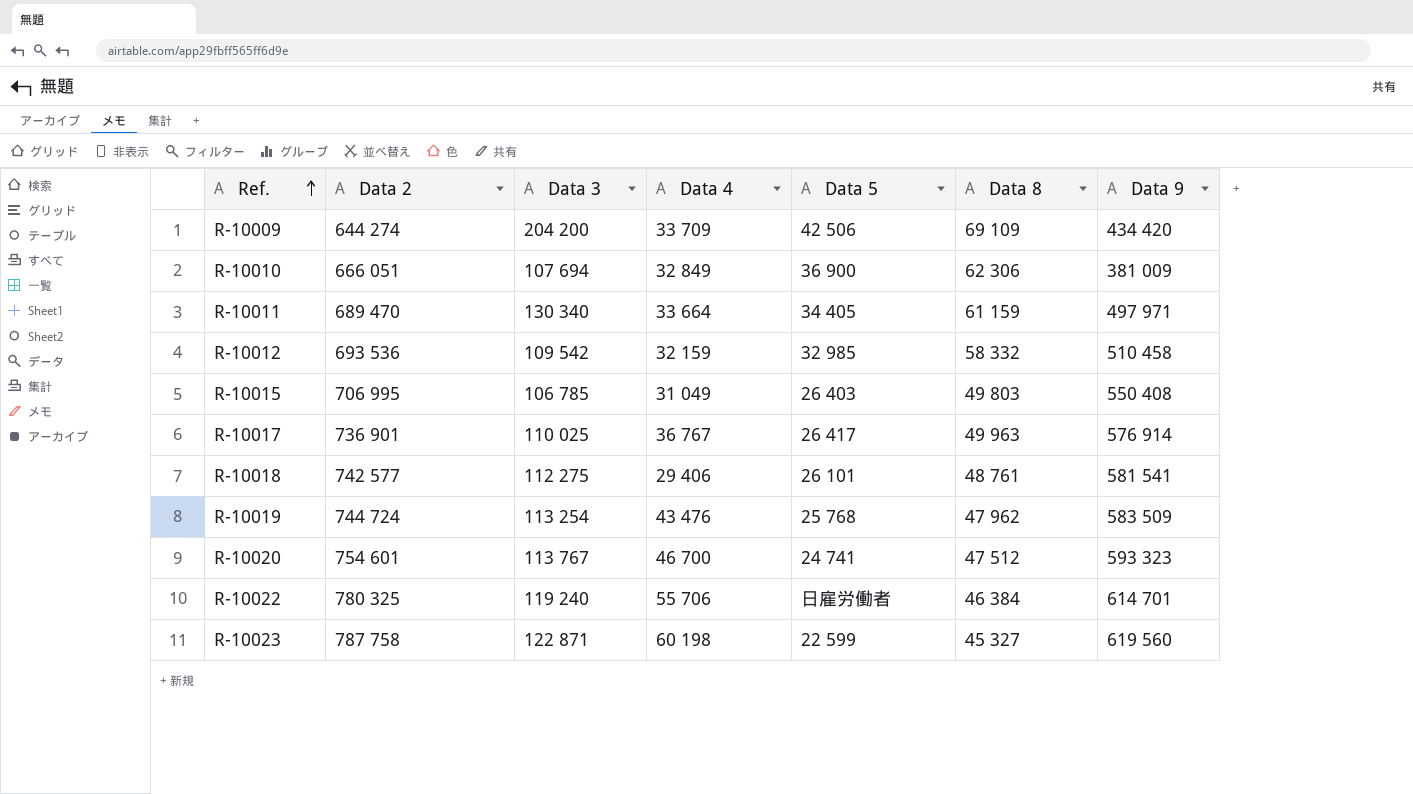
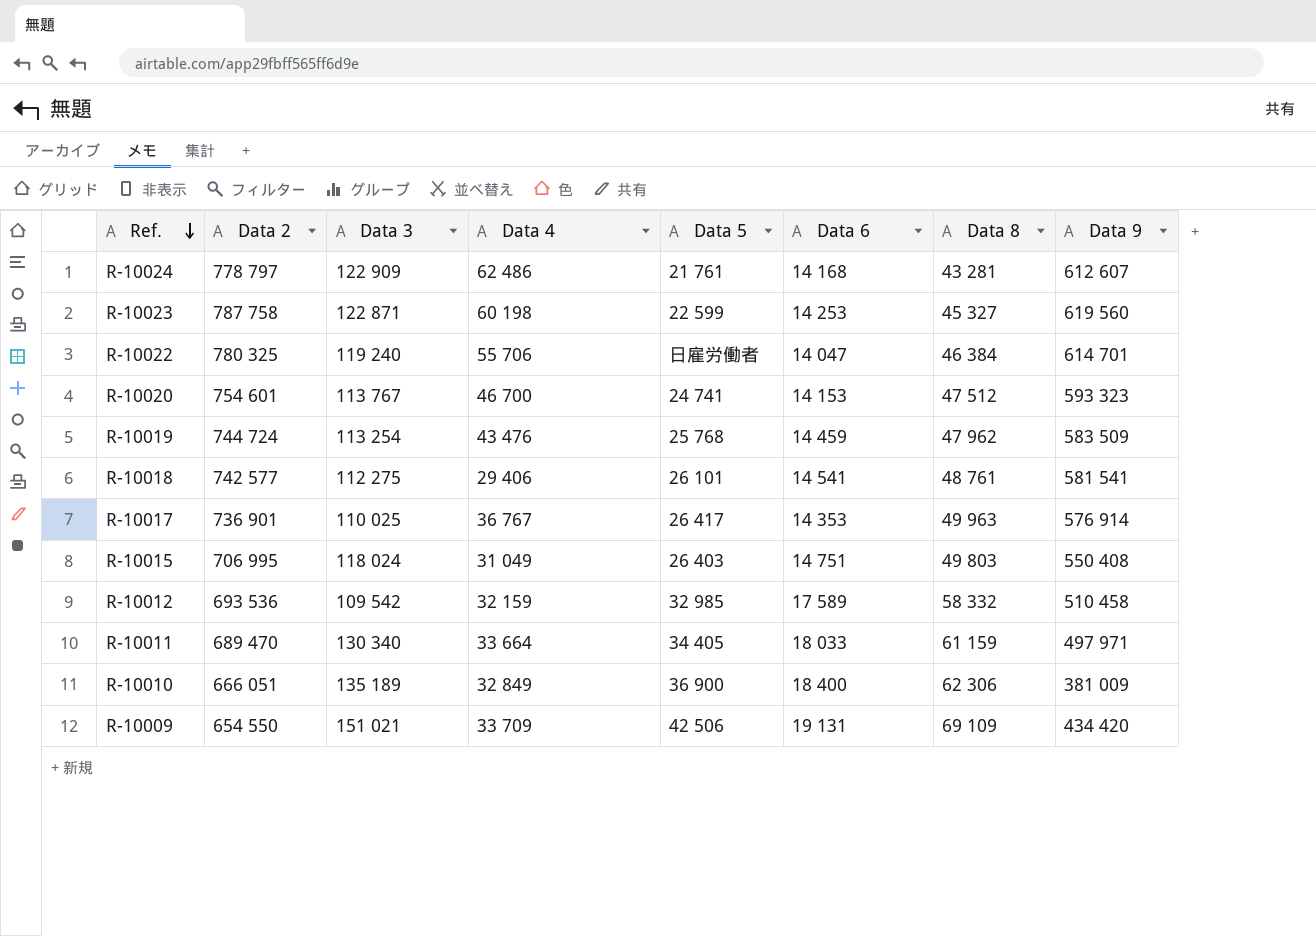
row order: Ref. ascending -> Ref. descending
column Data 6 | position: none -> 6
row R-10024: none -> 778 797 | 122 909 | 62 486 | 21 761 | 14 168 | 43 281 | 612 607
R-10015 | Data 3: 106 785 -> 118 024
R-10010 | Data 3: 107 694 -> 135 189
R-10009 | Data 2: 644 274 -> 654 550
R-10009 | Data 3: 204 200 -> 151 021

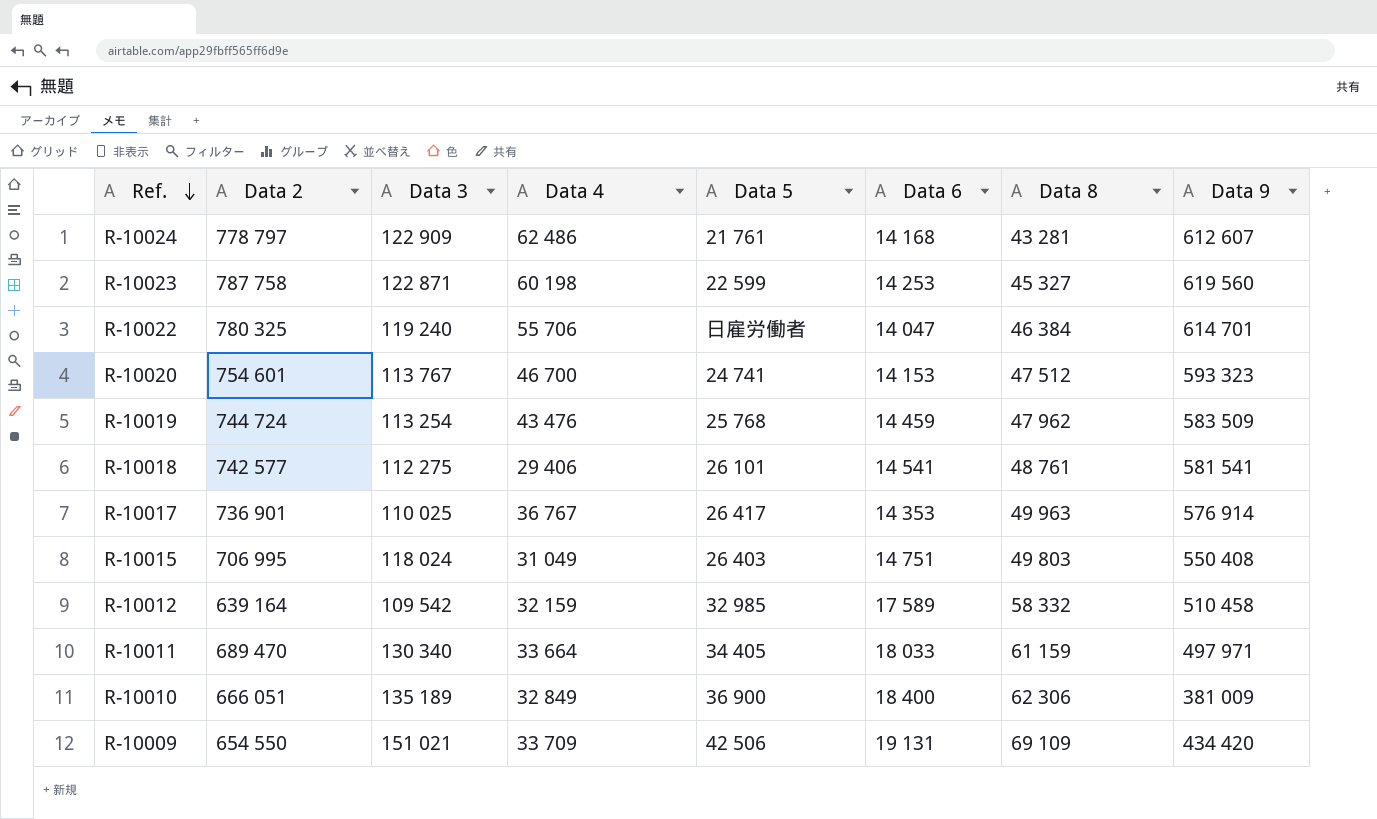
R-10012 | Data 2: 693 536 -> 639 164

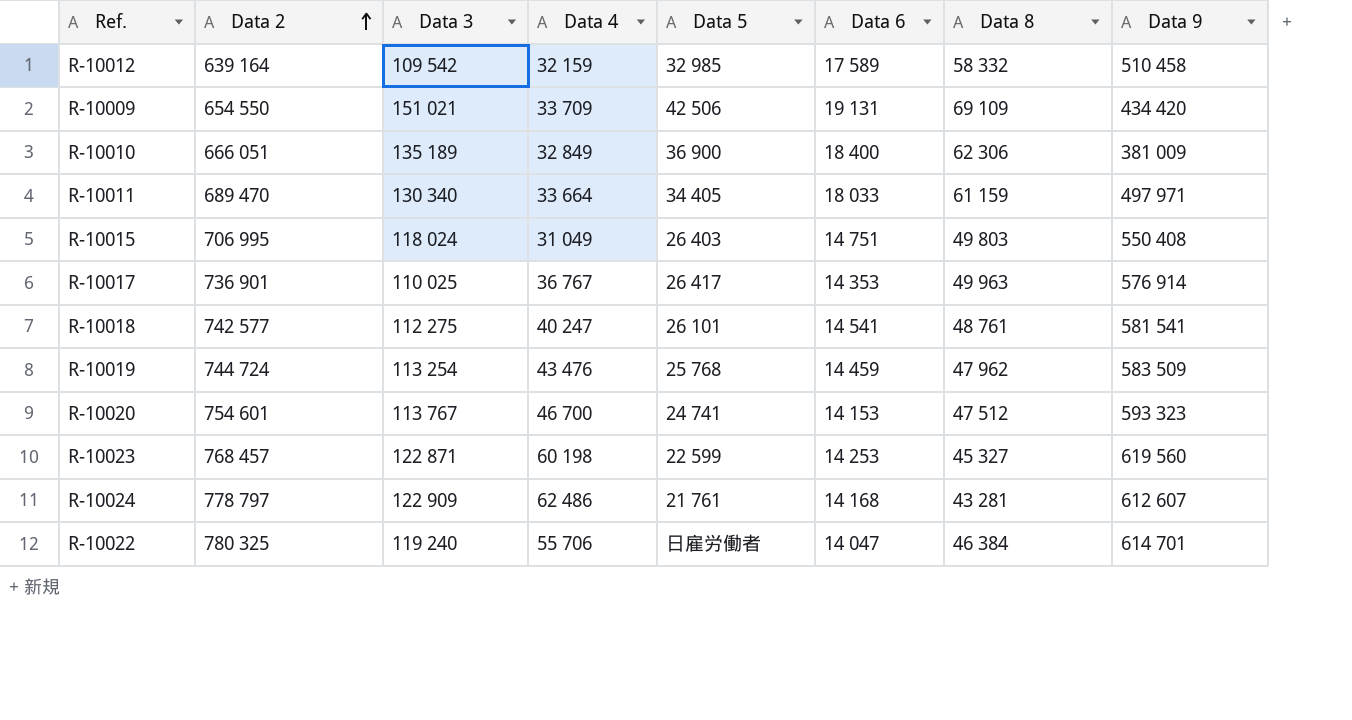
row order: Ref. descending -> Data 2 ascending
R-10018 | Data 4: 29 406 -> 40 247
R-10023 | Data 2: 787 758 -> 768 457

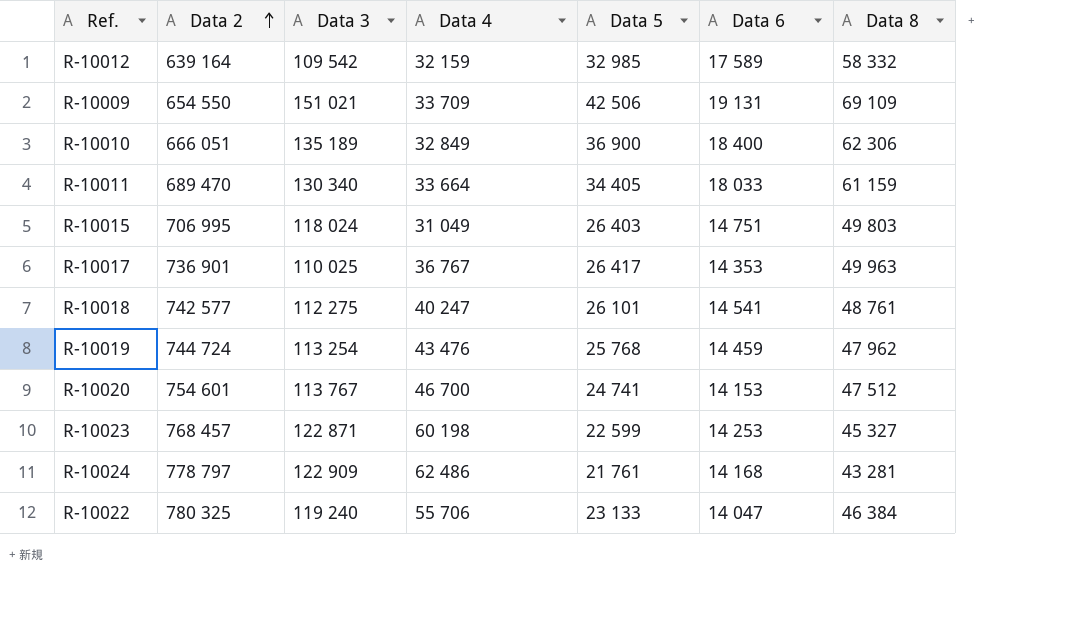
column Data 9 | position: 8 -> none
R-10022 | Data 5: 日雇労働者 -> 23 133

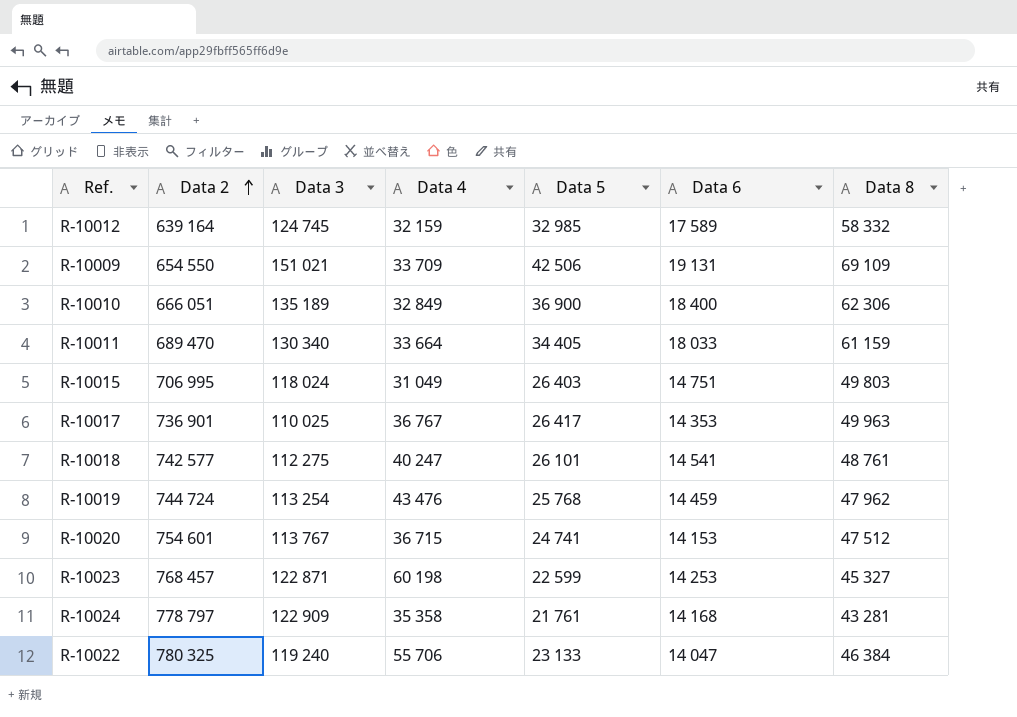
R-10012 | Data 3: 109 542 -> 124 745
R-10020 | Data 4: 46 700 -> 36 715
R-10024 | Data 4: 62 486 -> 35 358

